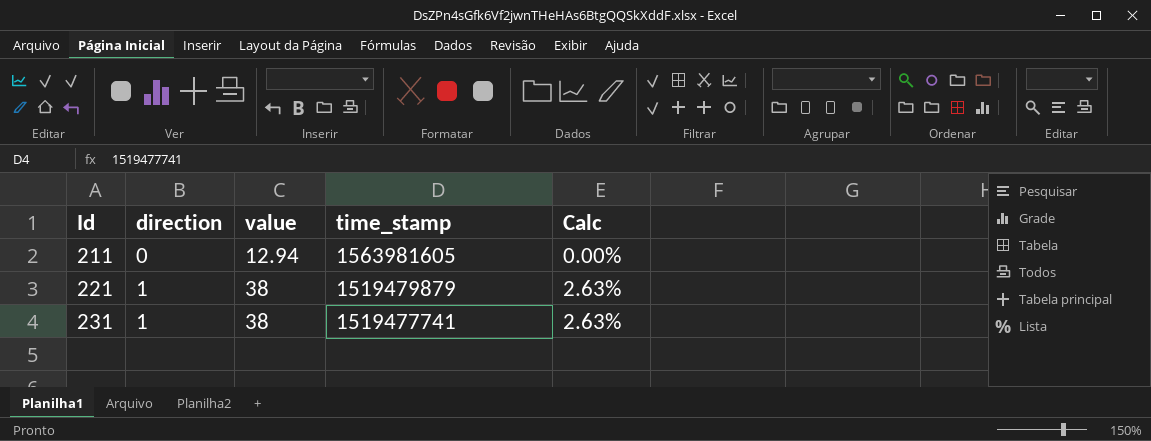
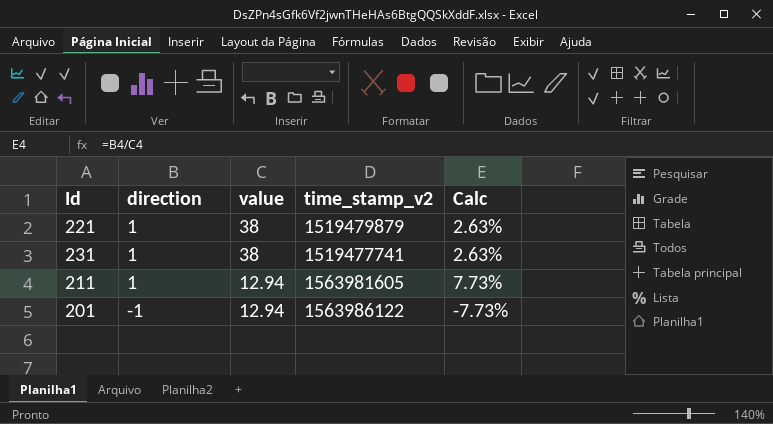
row order: Id ascending -> direction descending
column name: time_stamp -> time_stamp_v2
211 | direction: 0 -> 1
211 | Calc: 0.00% -> 7.73%
row 201: none -> -1 | 12.94 | 1563986122 | -7.73%

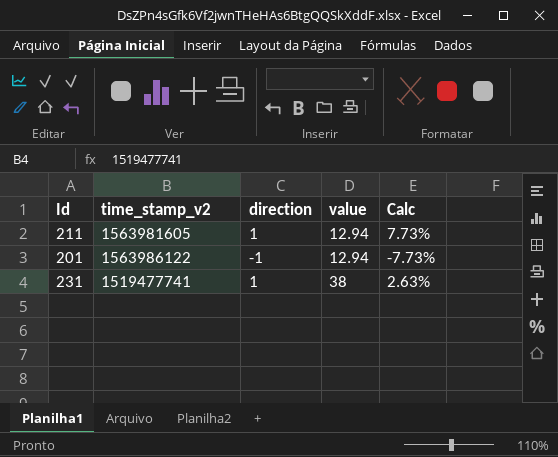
row order: direction descending -> value ascending
column time_stamp_v2 | position: 4 -> 2
row 221: 1 | 38 | 1519479879 | 2.63% -> none

